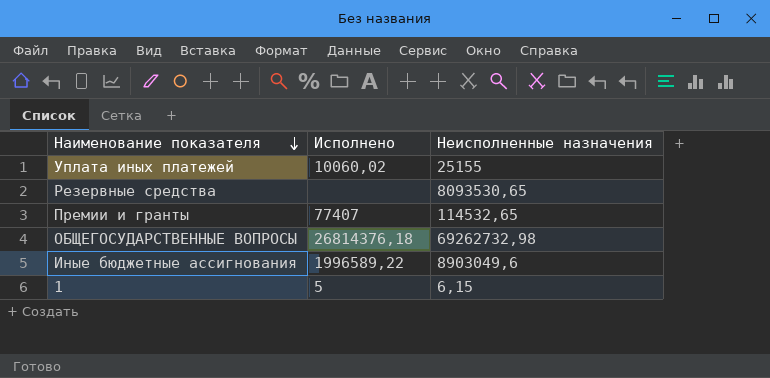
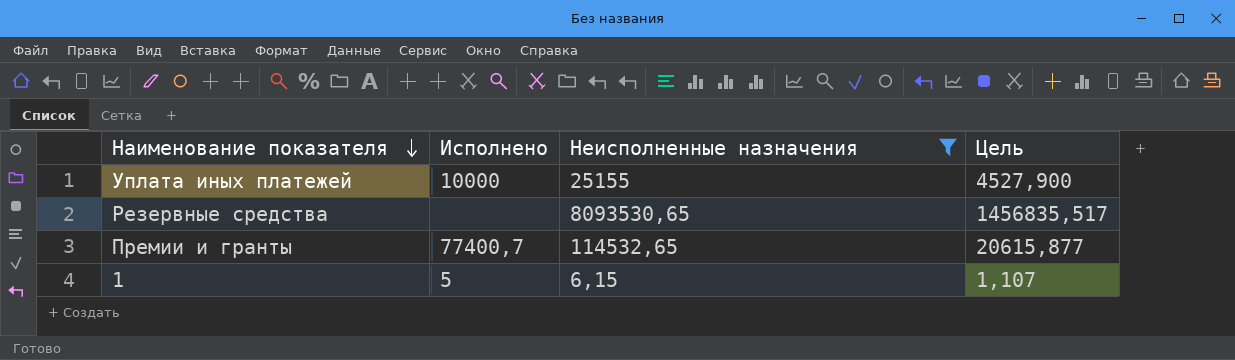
filter: none -> Неисполненные назначения <= 8093530,65
column Цель | formula: none -> [Неисполненные назначения] * 0,18
Уплата иных платежей | Исполнено: 10060,02 -> 10000
Премии и гранты | Исполнено: 77407 -> 77400,7

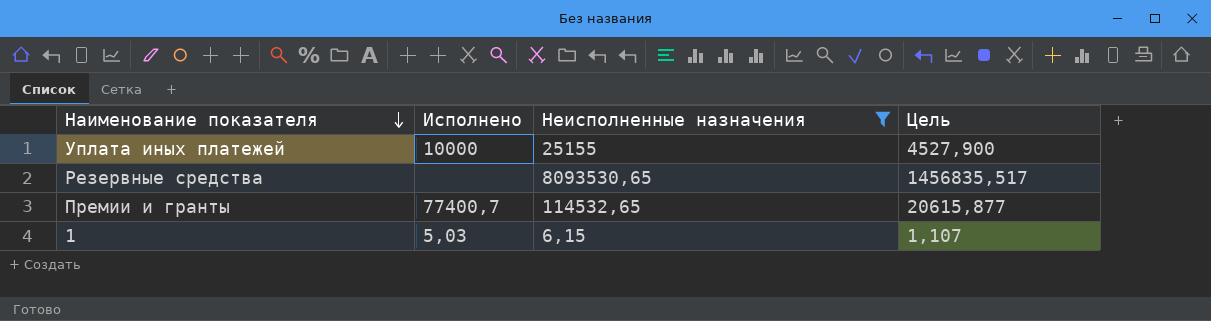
1 | Исполнено: 5 -> 5,03

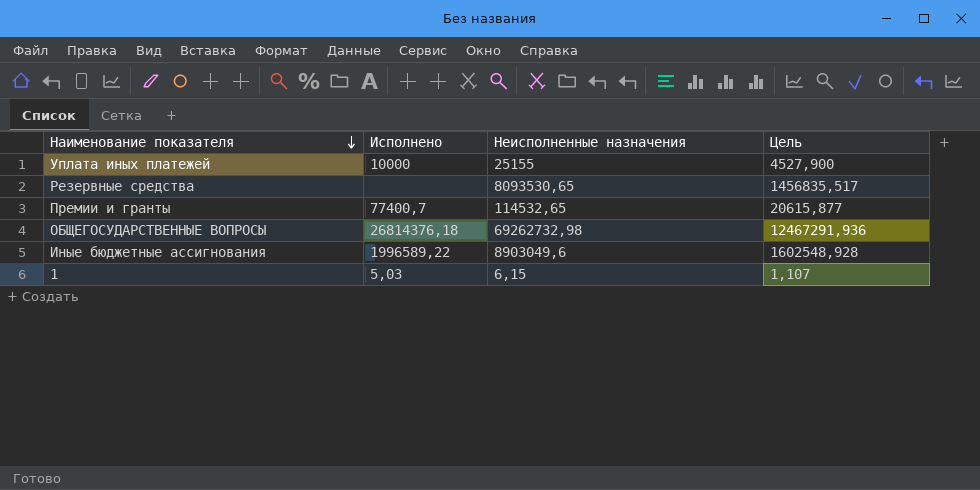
filter: Неисполненные назначения <= 8093530,65 -> none

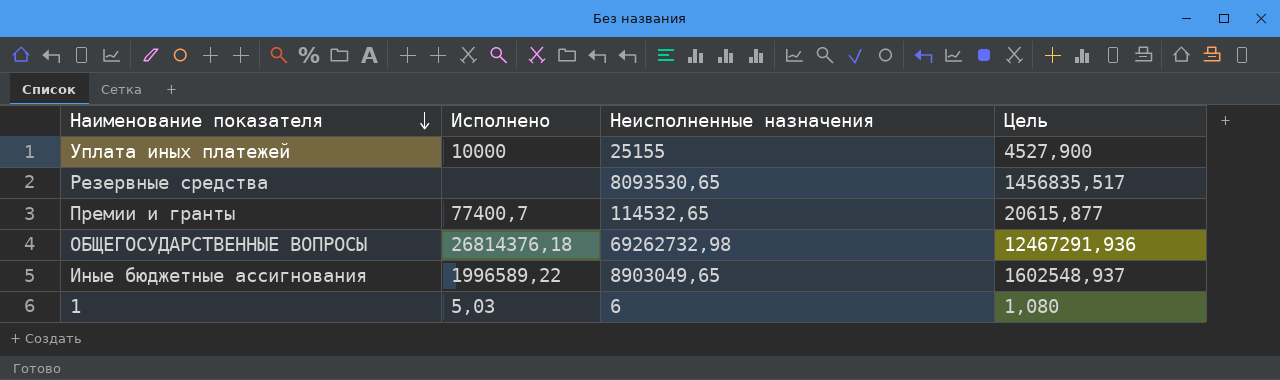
Иные бюджетные ассигнования | Неисполненные назначения: 8903049,6 -> 8903049,65
Иные бюджетные ассигнования | Цель: 1602548,928 -> 1602548,937
1 | Неисполненные назначения: 6,15 -> 6
1 | Цель: 1,107 -> 1,080

